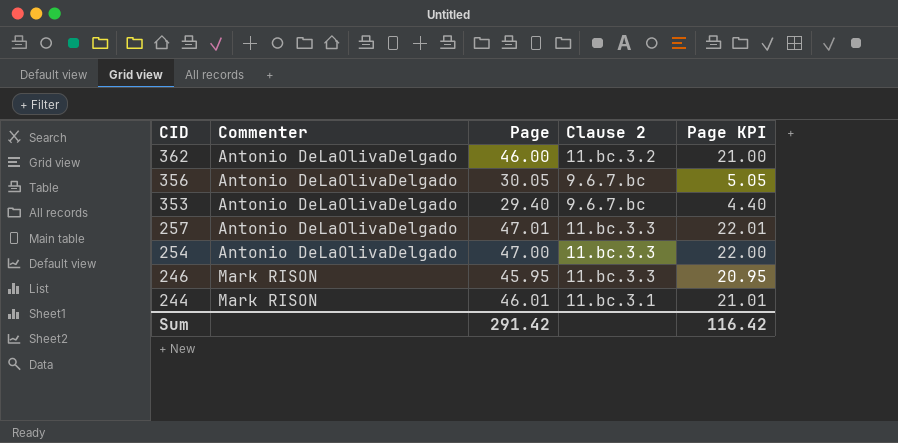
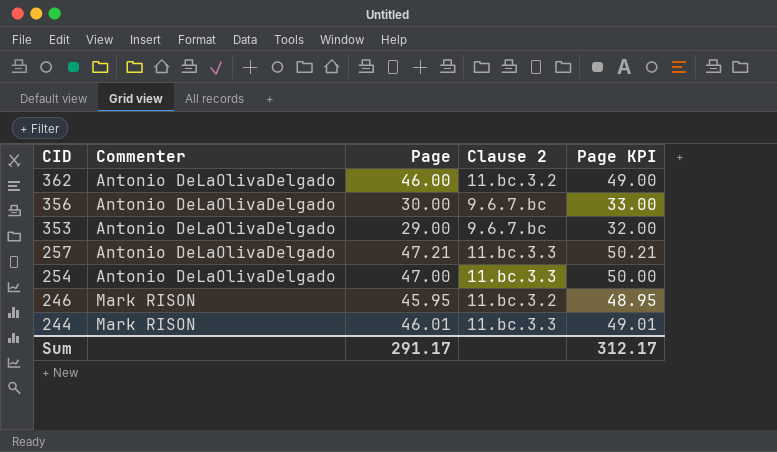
column Page KPI | formula: [Page] - 25 -> [Page] + 3
356 | Page: 30.05 -> 30.00
353 | Page: 29.40 -> 29.00
257 | Page: 47.01 -> 47.21
246 | Clause 2: 11.bc.3.3 -> 11.bc.3.2
244 | Clause 2: 11.bc.3.1 -> 11.bc.3.3
Sum | Page: 291.42 -> 291.17
Sum | Page KPI: 116.42 -> 312.17

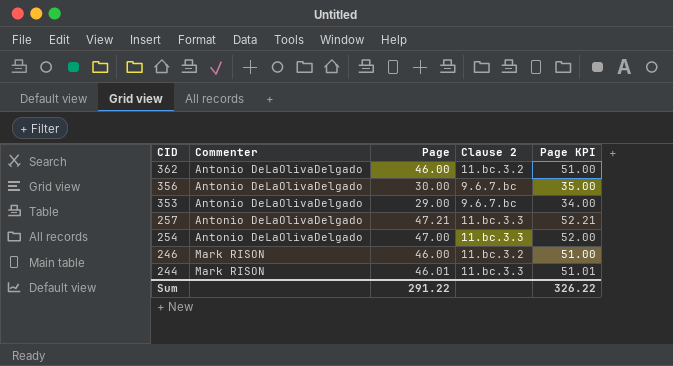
column Page KPI | formula: [Page] + 3 -> [Page] + 5
246 | Page: 45.95 -> 46.00
Sum | Page: 291.17 -> 291.22
Sum | Page KPI: 312.17 -> 326.22

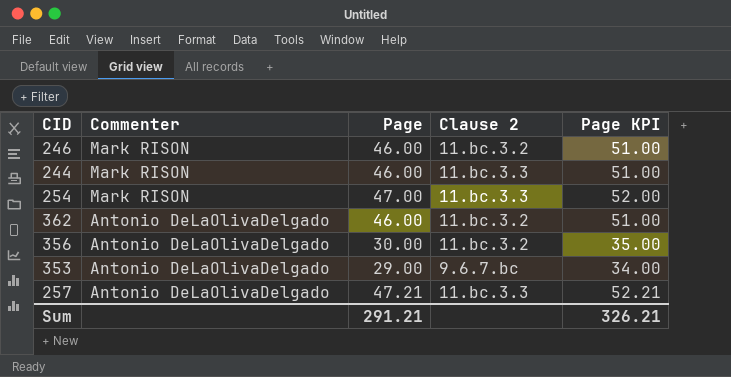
row order: CID descending -> Commenter descending
244 | Page: 46.01 -> 46.00
244 | Page KPI: 51.01 -> 51.00
254 | Commenter: Antonio DeLaOlivaDelgado -> Mark RISON
356 | Clause 2: 9.6.7.bc -> 11.bc.3.2
Sum | Page: 291.22 -> 291.21
Sum | Page KPI: 326.22 -> 326.21

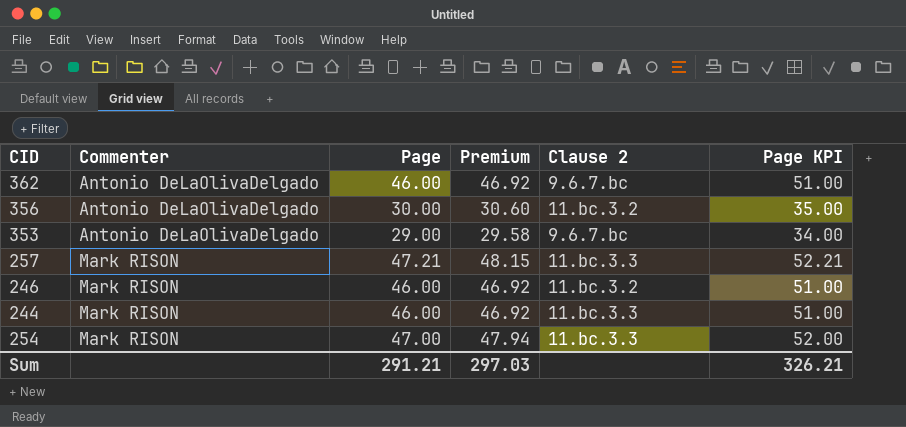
row order: Commenter descending -> Commenter ascending
column Premium | formula: none -> [Page] * 1.02
362 | Clause 2: 11.bc.3.2 -> 9.6.7.bc
257 | Commenter: Antonio DeLaOlivaDelgado -> Mark RISON

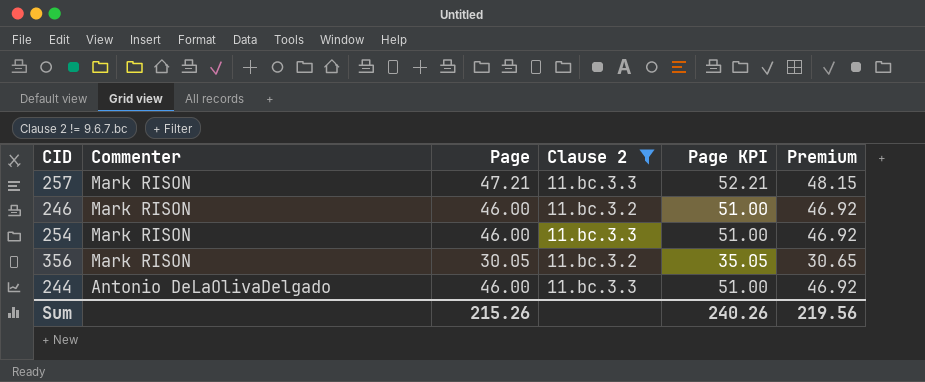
filter: none -> Clause 2 != 9.6.7.bc
row order: Commenter ascending -> Commenter descending
column Premium | position: 4 -> 6
254 | Page: 47.00 -> 46.00
254 | Page KPI: 52.00 -> 51.00
254 | Premium: 47.94 -> 46.92
356 | Commenter: Antonio DeLaOlivaDelgado -> Mark RISON
356 | Page: 30.00 -> 30.05
356 | Page KPI: 35.00 -> 35.05
356 | Premium: 30.60 -> 30.65
244 | Commenter: Mark RISON -> Antonio DeLaOlivaDelgado
Sum | Page: 291.21 -> 215.26
Sum | Page KPI: 326.21 -> 240.26
Sum | Premium: 297.03 -> 219.56

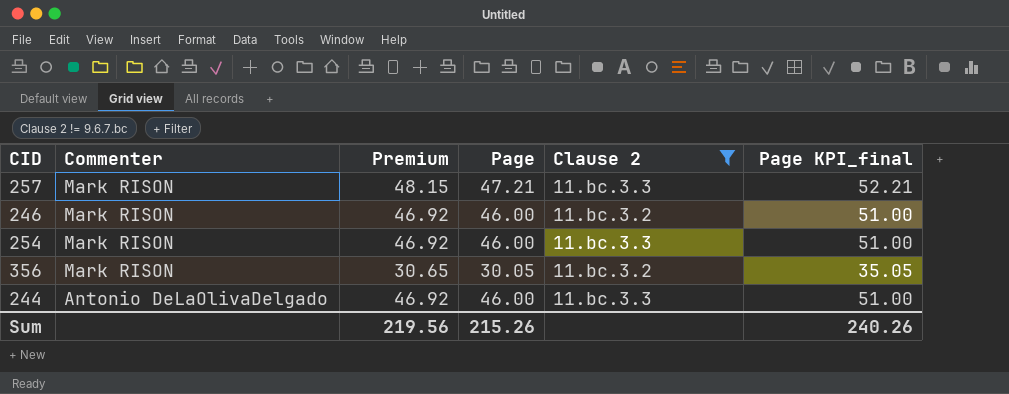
column Premium | position: 6 -> 3
column name: Page KPI -> Page KPI_final

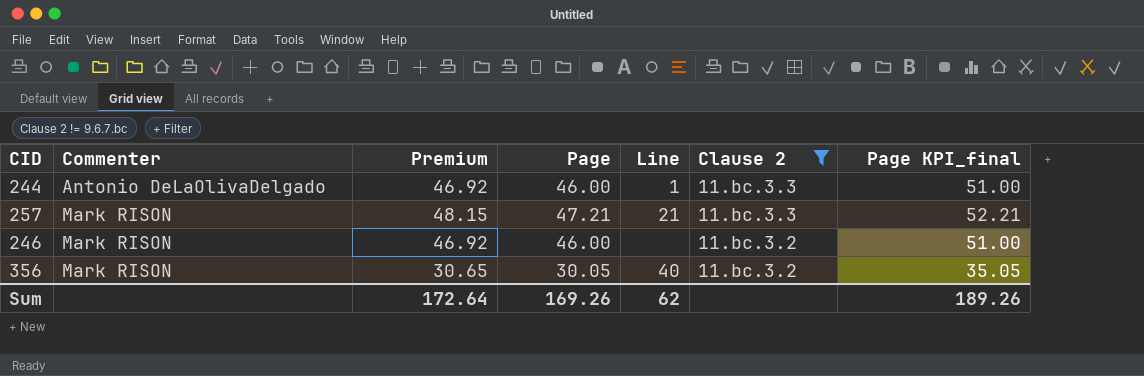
row order: Commenter descending -> Commenter ascending
column Line | position: none -> 5
row 254: Mark RISON | 46.92 | 46.00 | 11.bc.3.3 | 51.00 -> none
Sum | Premium: 219.56 -> 172.64
Sum | Page: 215.26 -> 169.26
Sum | Page KPI_final: 240.26 -> 189.26

